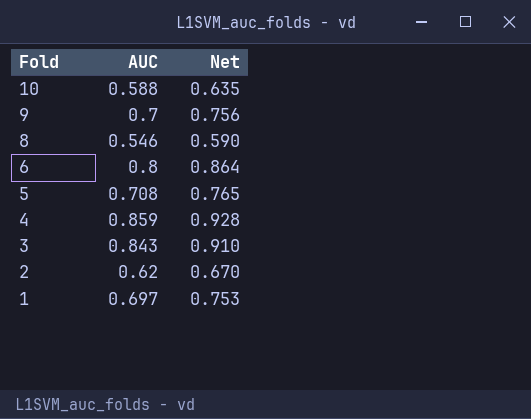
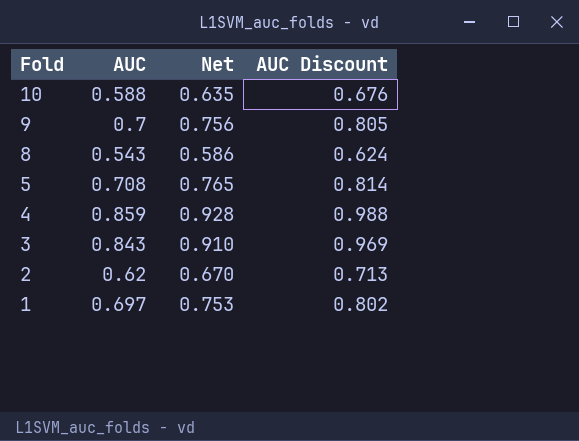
column AUC Discount | formula: none -> [AUC] * 1.15
row 6: 0.8 | 0.864 -> none
8 | AUC: 0.546 -> 0.543
8 | Net: 0.590 -> 0.586

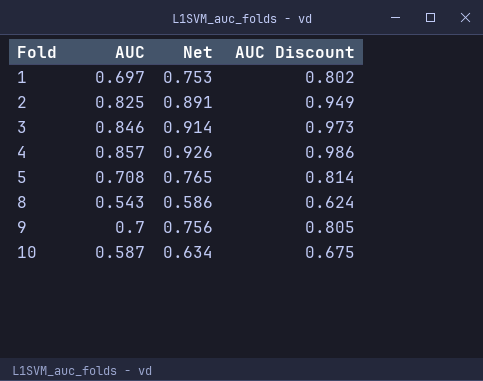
row order: Fold descending -> Fold ascending
2 | AUC: 0.62 -> 0.825
2 | Net: 0.670 -> 0.891
2 | AUC Discount: 0.713 -> 0.949
3 | AUC: 0.843 -> 0.846
3 | Net: 0.910 -> 0.914
3 | AUC Discount: 0.969 -> 0.973
4 | AUC: 0.859 -> 0.857
4 | Net: 0.928 -> 0.926
4 | AUC Discount: 0.988 -> 0.986
10 | AUC: 0.588 -> 0.587
10 | Net: 0.635 -> 0.634
10 | AUC Discount: 0.676 -> 0.675

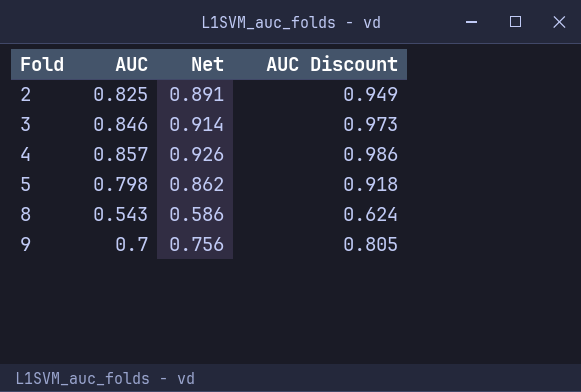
row 1: 0.697 | 0.753 | 0.802 -> none
row 10: 0.587 | 0.634 | 0.675 -> none
5 | AUC: 0.708 -> 0.798
5 | Net: 0.765 -> 0.862
5 | AUC Discount: 0.814 -> 0.918

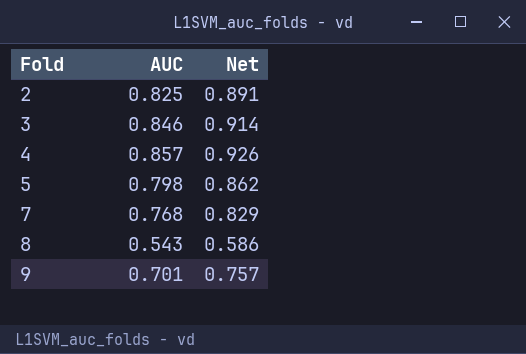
column AUC Discount | formula: [AUC] * 1.15 -> none
row 7: none -> 0.768 | 0.829
9 | AUC: 0.7 -> 0.701
9 | Net: 0.756 -> 0.757

